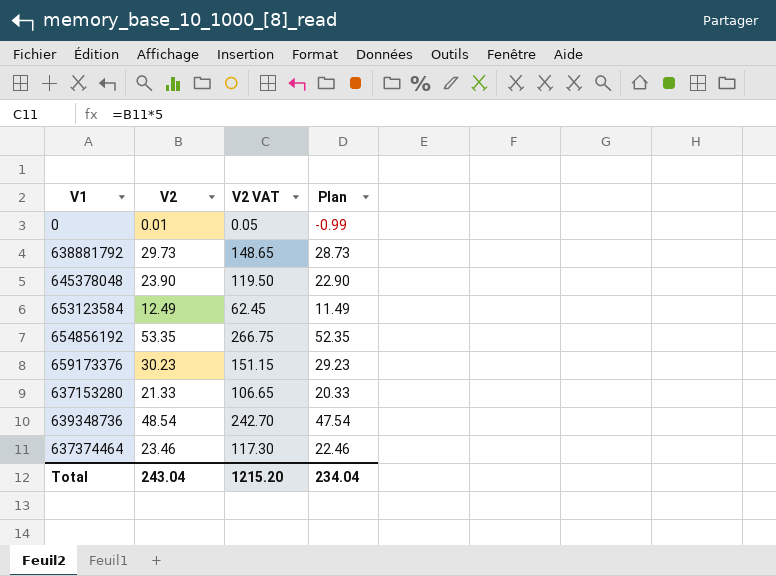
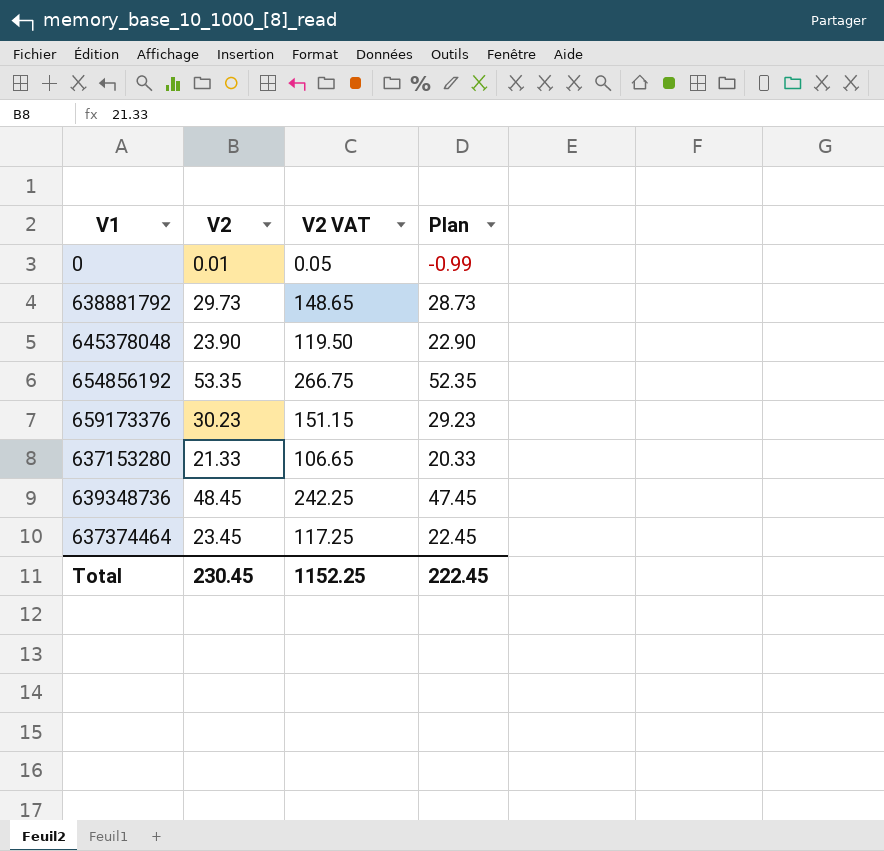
row 653123584: 12.49 | 62.45 | 11.49 -> none
639348736 | V2: 48.54 -> 48.45
639348736 | V2 VAT: 242.70 -> 242.25
639348736 | Plan: 47.54 -> 47.45
637374464 | V2: 23.46 -> 23.45
637374464 | V2 VAT: 117.30 -> 117.25
637374464 | Plan: 22.46 -> 22.45
Total | V2: 243.04 -> 230.45
Total | V2 VAT: 1215.20 -> 1152.25
Total | Plan: 234.04 -> 222.45

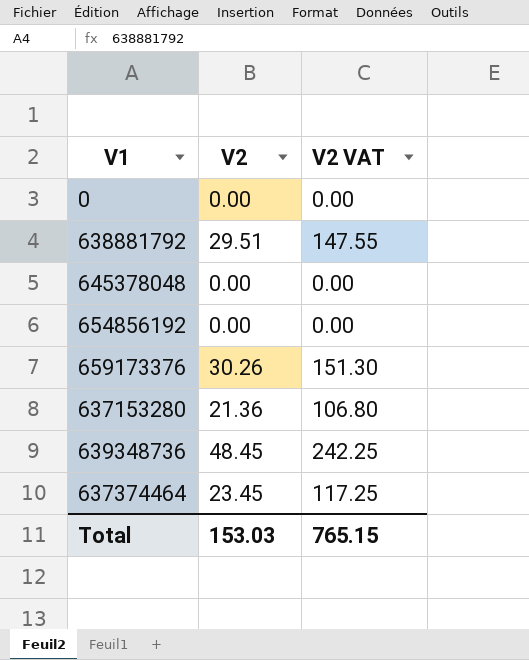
column Plan | formula: [V2] - 1 -> none
0 | V2: 0.01 -> 0.00
0 | V2 VAT: 0.05 -> 0.00
638881792 | V2: 29.73 -> 29.51
638881792 | V2 VAT: 148.65 -> 147.55
645378048 | V2: 23.90 -> 0.00
645378048 | V2 VAT: 119.50 -> 0.00
654856192 | V2: 53.35 -> 0.00
654856192 | V2 VAT: 266.75 -> 0.00
659173376 | V2: 30.23 -> 30.26
659173376 | V2 VAT: 151.15 -> 151.30
637153280 | V2: 21.33 -> 21.36
637153280 | V2 VAT: 106.65 -> 106.80
Total | V2: 230.45 -> 153.03
Total | V2 VAT: 1152.25 -> 765.15

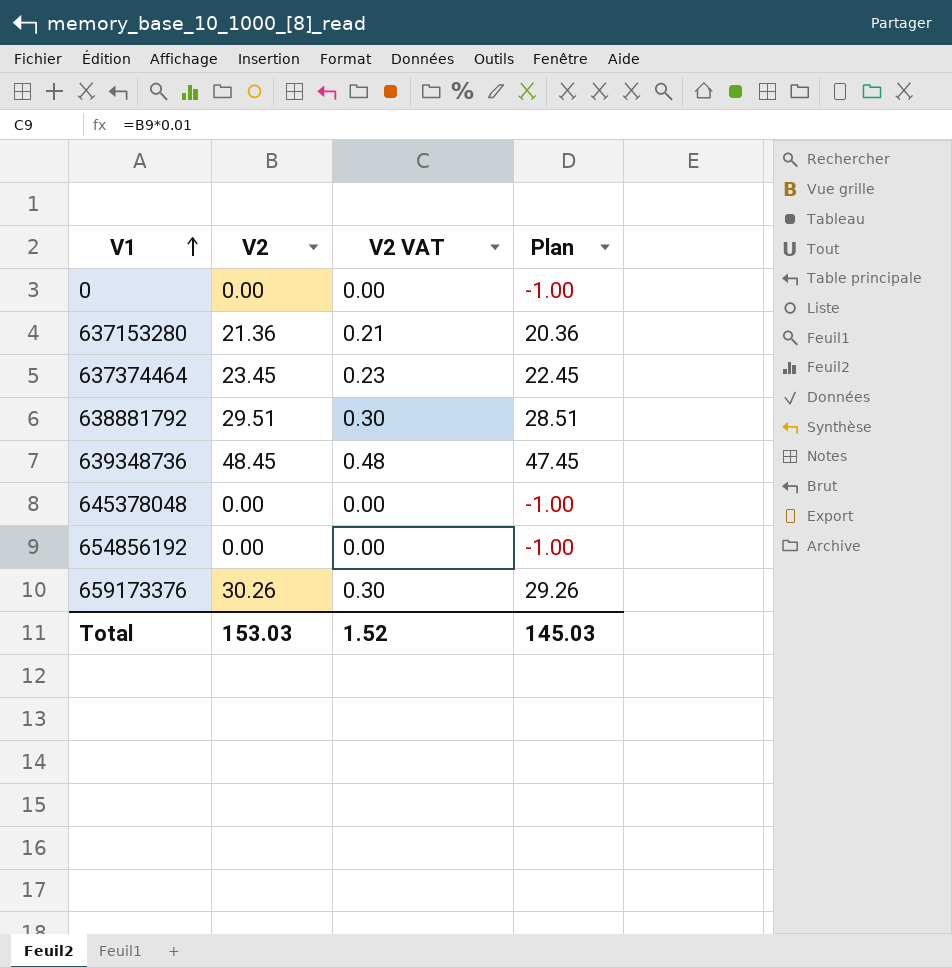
row order: none -> V1 ascending
column V2 VAT | formula: [V2] * 5 -> [V2] * 0.01
column Plan | formula: none -> [V2] - 1
Total | V2 VAT: 765.15 -> 1.52

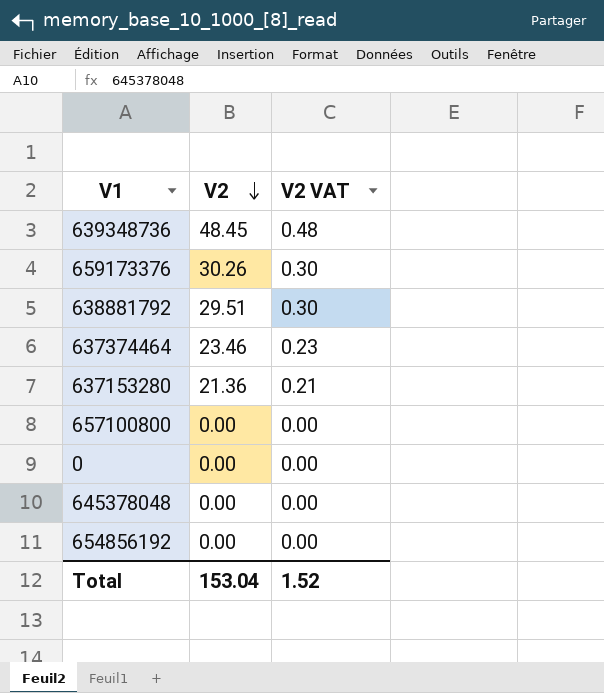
row order: V1 ascending -> V2 descending
column Plan | formula: [V2] - 1 -> none
637374464 | V2: 23.45 -> 23.46
row 657100800: none -> 0.00 | 0.00
Total | V2: 153.03 -> 153.04

